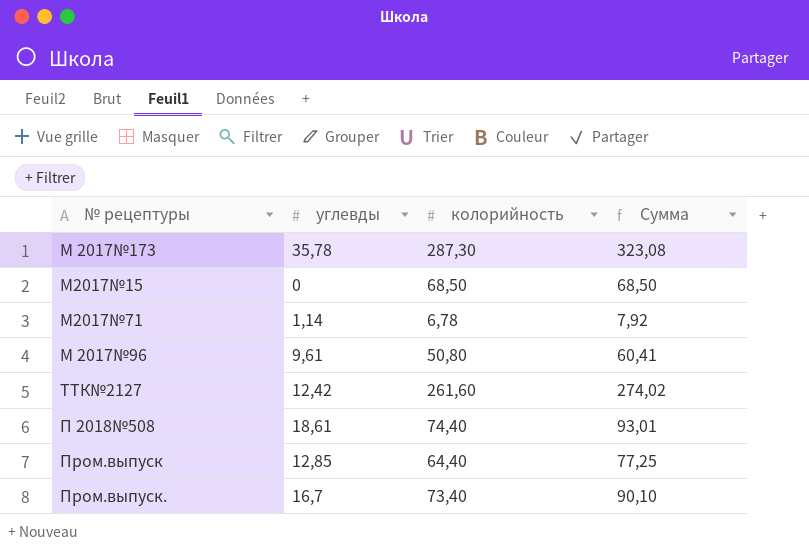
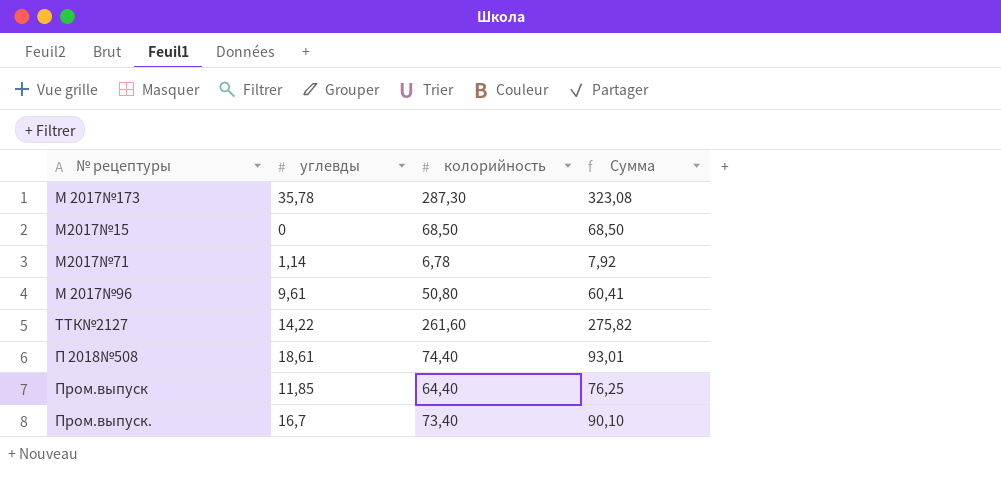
ТТК№2127 | углевды: 12,42 -> 14,22
ТТК№2127 | Сумма: 274,02 -> 275,82
Пром.выпуск | углевды: 12,85 -> 11,85
Пром.выпуск | Сумма: 77,25 -> 76,25

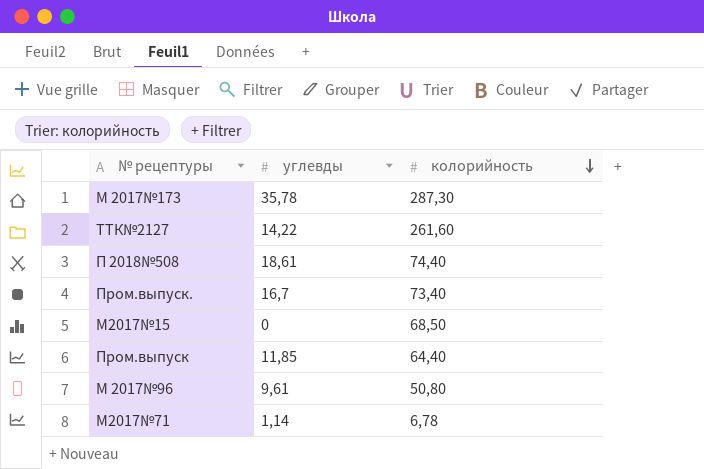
row order: none -> колорийность descending
column Сумма | formula: [углевды] + [колорийность] -> none

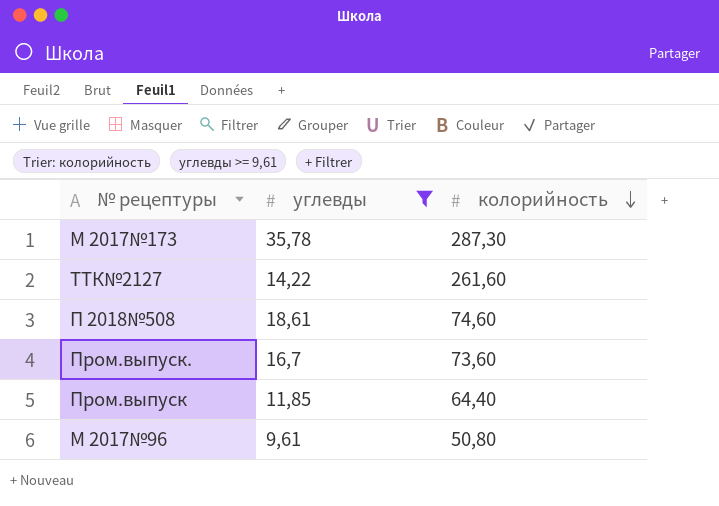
filter: none -> углевды >= 9,61
П 2018№508 | колорийность: 74,40 -> 74,60
Пром.выпуск. | колорийность: 73,40 -> 73,60

